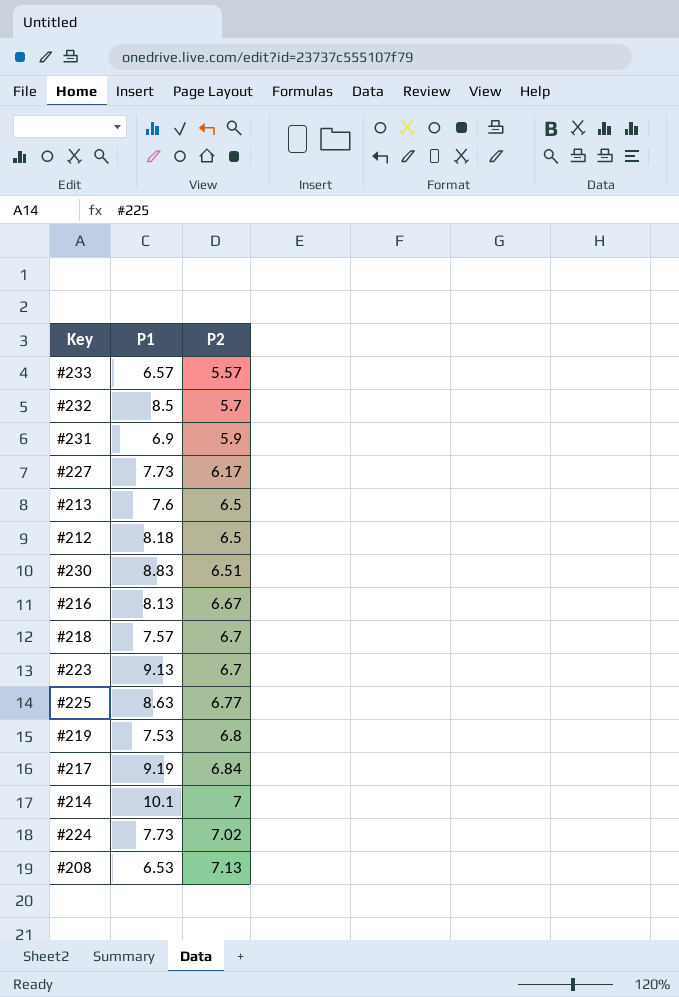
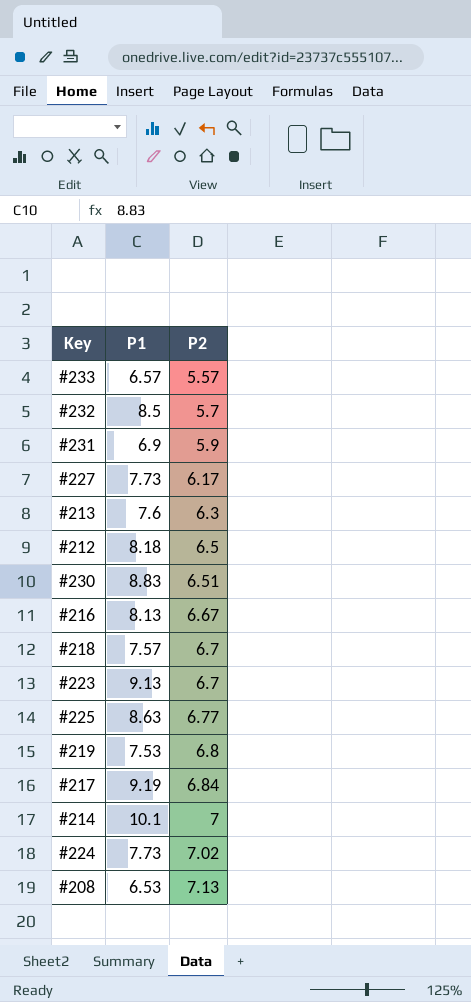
#213 | P2: 6.5 -> 6.3

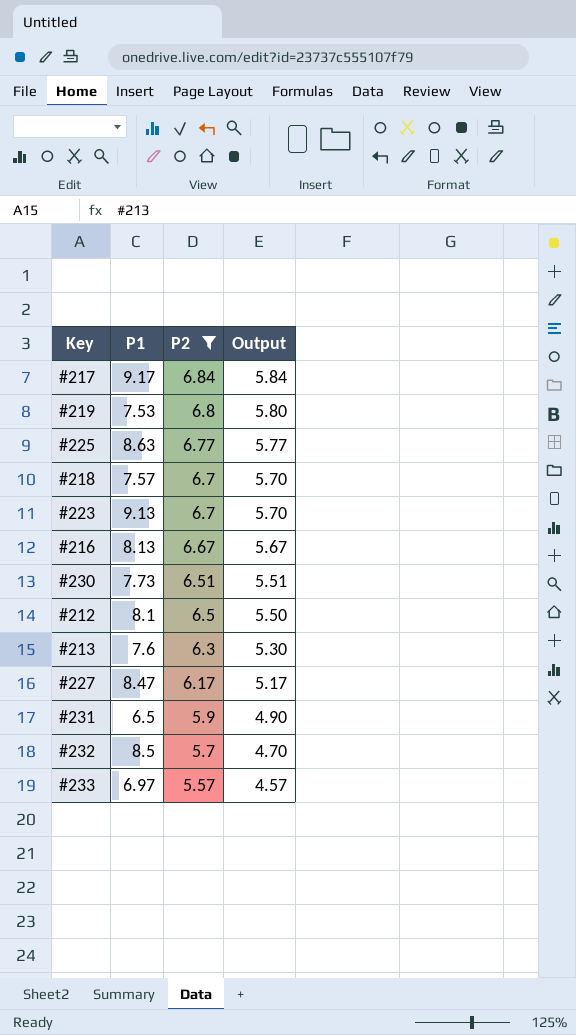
filter: none -> P2 <= 6.84
row order: P2 ascending -> P2 descending
column Output | formula: none -> [P2] - 1
#217 | P1: 9.19 -> 9.17
#230 | P1: 8.83 -> 7.73
#212 | P1: 8.18 -> 8.1
#227 | P1: 7.73 -> 8.47
#231 | P1: 6.9 -> 6.5
#233 | P1: 6.57 -> 6.97

